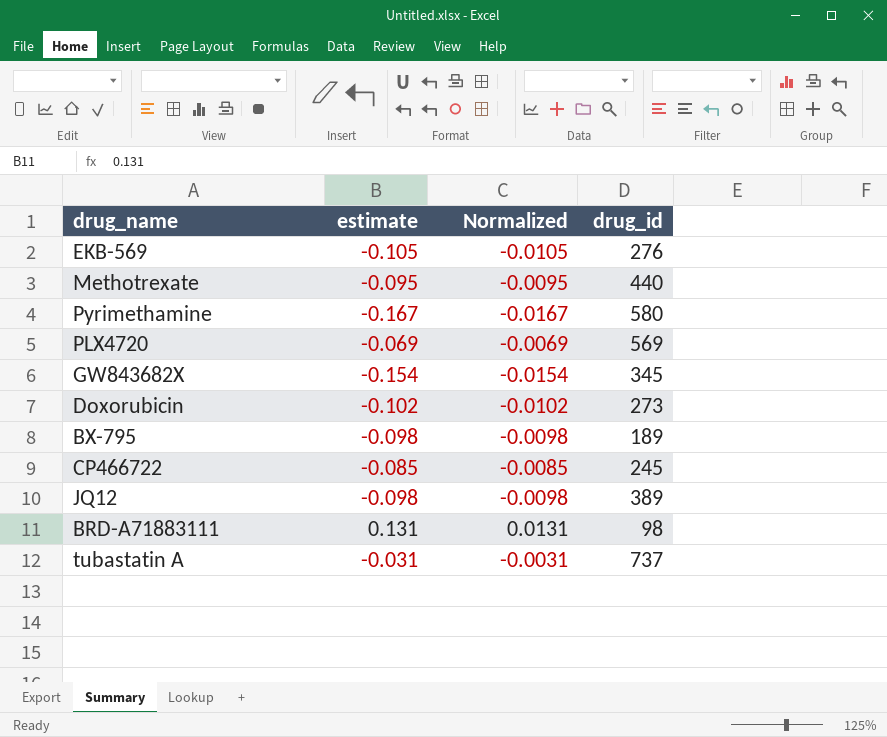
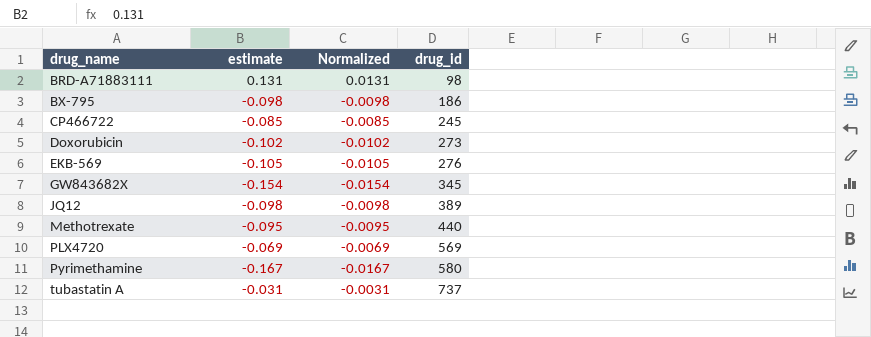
row order: none -> drug_name ascending
BX-795 | drug_id: 189 -> 186

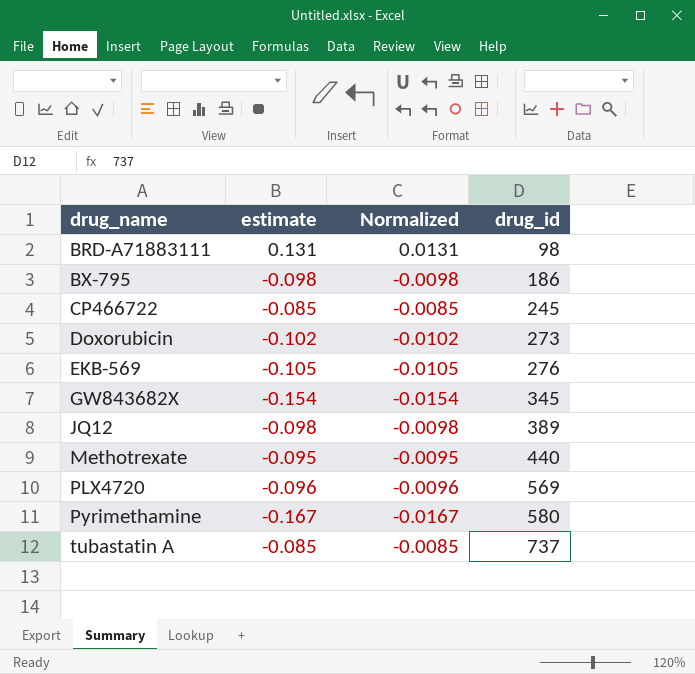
PLX4720 | estimate: -0.069 -> -0.096
PLX4720 | Normalized: -0.0069 -> -0.0096
tubastatin A | estimate: -0.031 -> -0.085
tubastatin A | Normalized: -0.0031 -> -0.0085

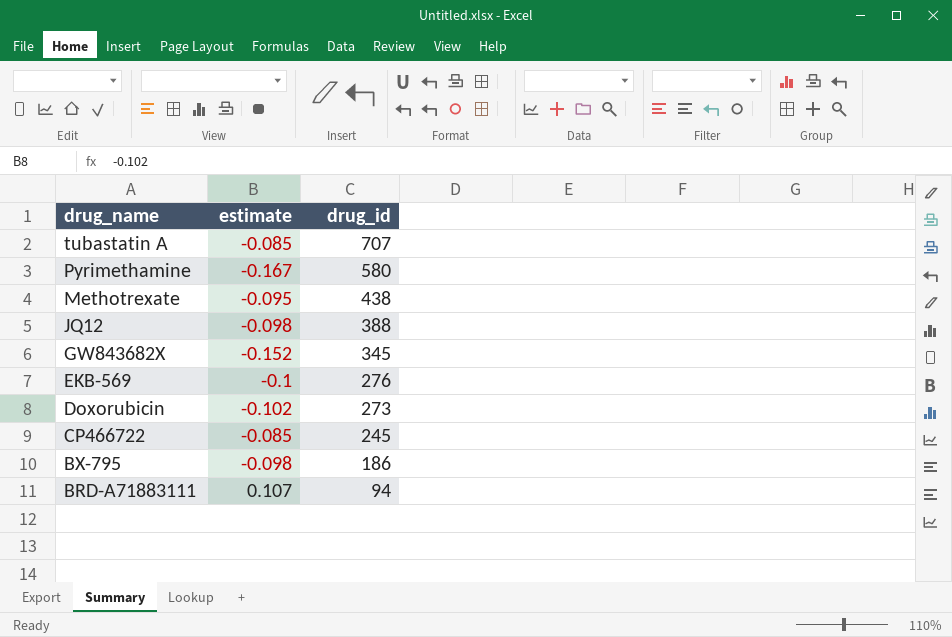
row order: drug_name ascending -> drug_name descending
column Normalized | formula: [estimate] * 0.1 -> none
row PLX4720: -0.096 | -0.0096 | 569 -> none
tubastatin A | drug_id: 737 -> 707
Methotrexate | drug_id: 440 -> 438
JQ12 | drug_id: 389 -> 388
GW843682X | estimate: -0.154 -> -0.152
EKB-569 | estimate: -0.105 -> -0.1
BRD-A71883111 | estimate: 0.131 -> 0.107
BRD-A71883111 | drug_id: 98 -> 94

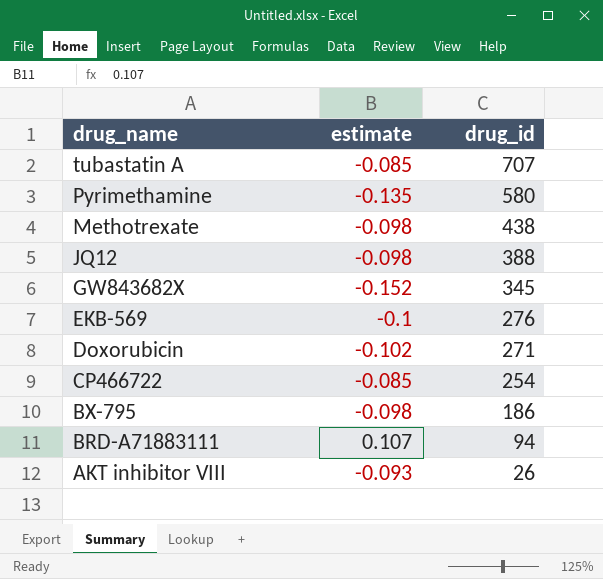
Pyrimethamine | estimate: -0.167 -> -0.135
Methotrexate | estimate: -0.095 -> -0.098
Doxorubicin | drug_id: 273 -> 271
CP466722 | drug_id: 245 -> 254
row AKT inhibitor VIII: none -> -0.093 | 26

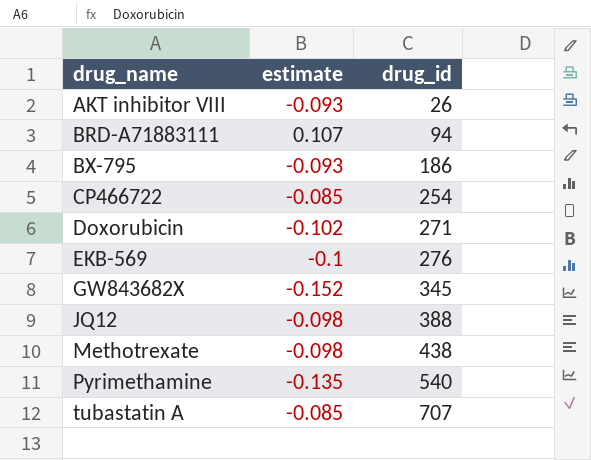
row order: drug_name descending -> drug_name ascending
BX-795 | estimate: -0.098 -> -0.093
Pyrimethamine | drug_id: 580 -> 540

